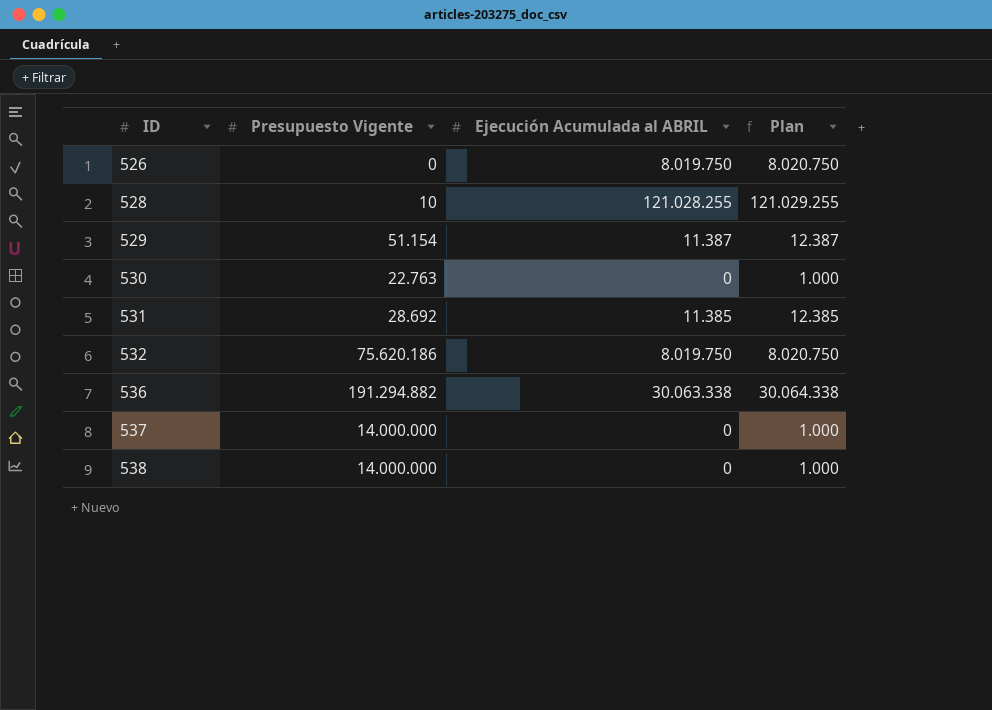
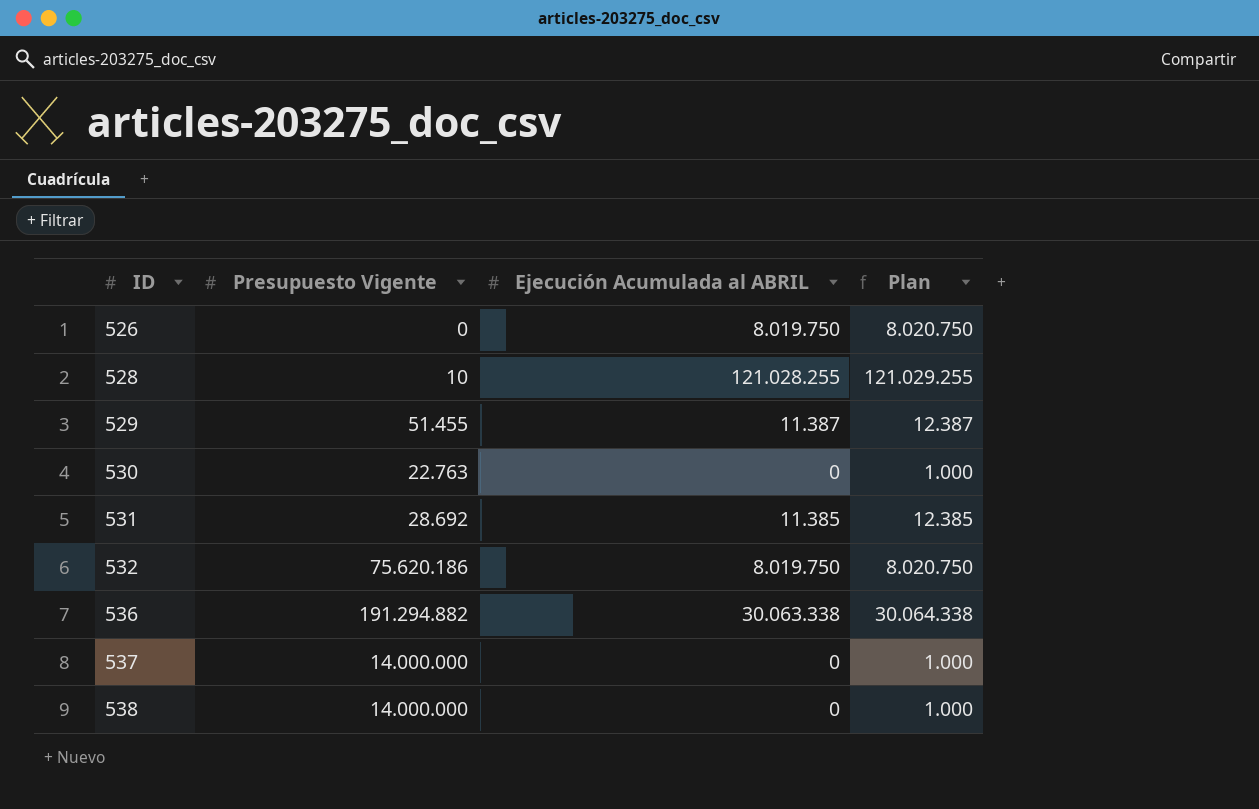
529 | Presupuesto Vigente: 51.154 -> 51.455

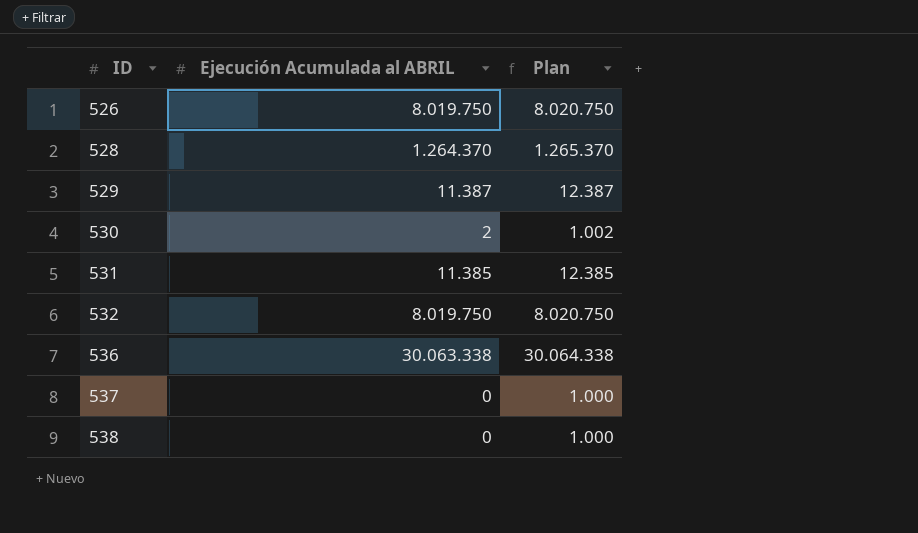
column Presupuesto Vigente | position: 2 -> none
528 | Ejecución Acumulada al ABRIL: 121.028.255 -> 1.264.370
528 | Plan: 121.029.255 -> 1.265.370
530 | Ejecución Acumulada al ABRIL: 0 -> 2
530 | Plan: 1.000 -> 1.002

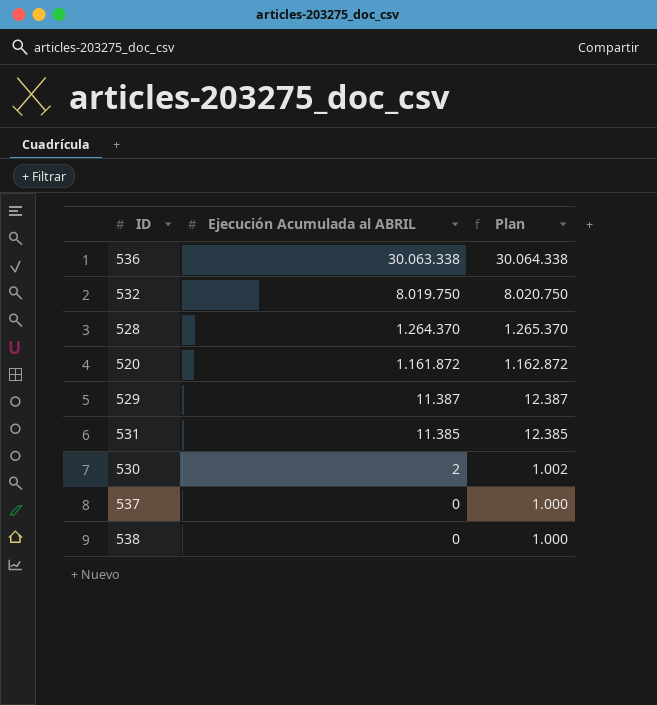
row order: ID ascending -> Ejecución Acumulada al ABRIL descending
row 526: 8.019.750 | 8.020.750 -> none
row 520: none -> 1.161.872 | 1.162.872

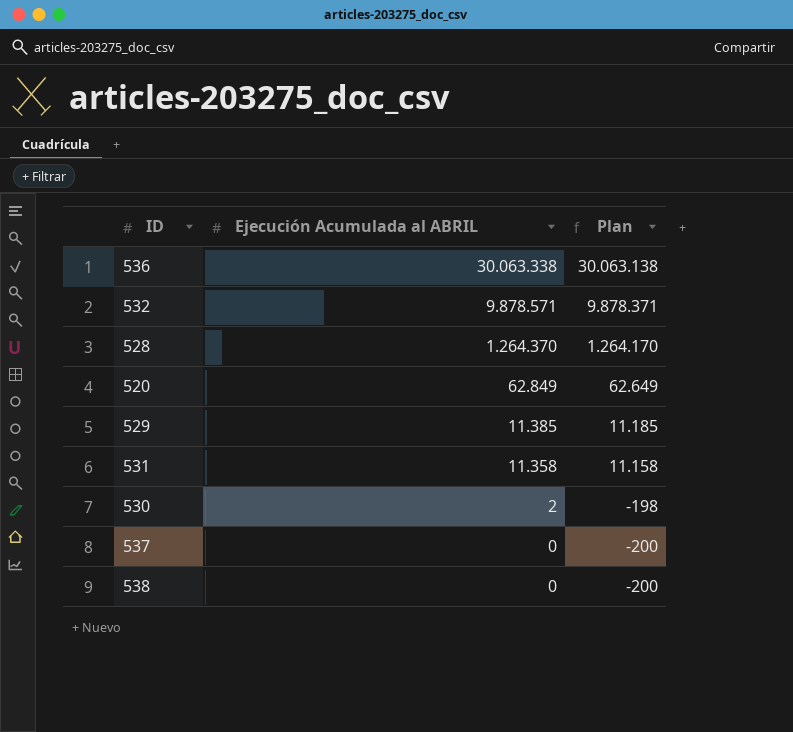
column Plan | formula: [Ejecución Acumulada al ABRIL] + 1000 -> [Ejecución Acumulada al ABRIL] - 200
532 | Ejecución Acumulada al ABRIL: 8.019.750 -> 9.878.571
520 | Ejecución Acumulada al ABRIL: 1.161.872 -> 62.849
529 | Ejecución Acumulada al ABRIL: 11.387 -> 11.385
531 | Ejecución Acumulada al ABRIL: 11.385 -> 11.358

